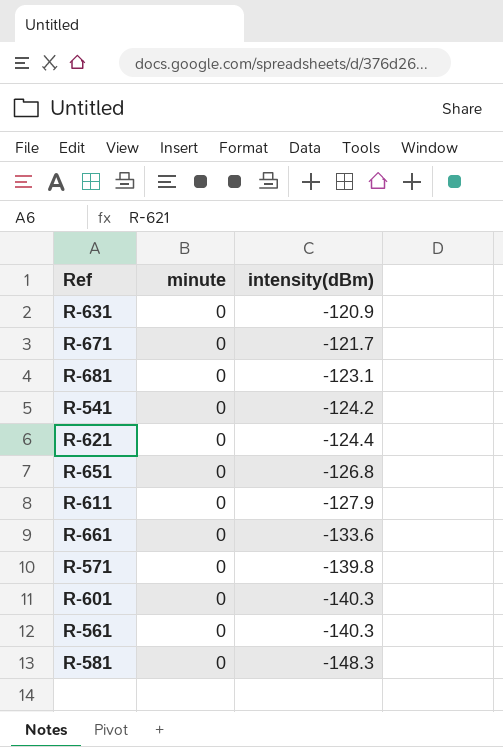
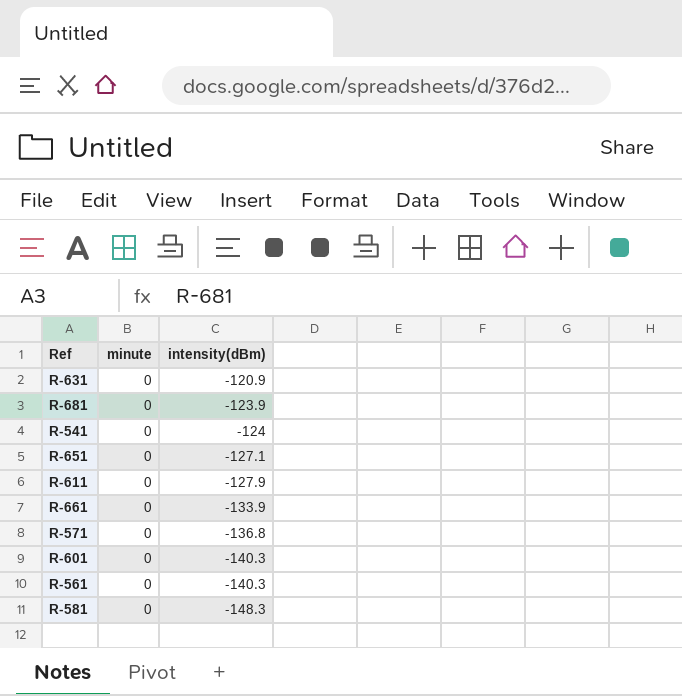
row R-671: 0 | -121.7 -> none
row R-621: 0 | -124.4 -> none
R-681 | intensity(dBm): -123.1 -> -123.9
R-541 | intensity(dBm): -124.2 -> -124
R-651 | intensity(dBm): -126.8 -> -127.1
R-661 | intensity(dBm): -133.6 -> -133.9
R-571 | intensity(dBm): -139.8 -> -136.8

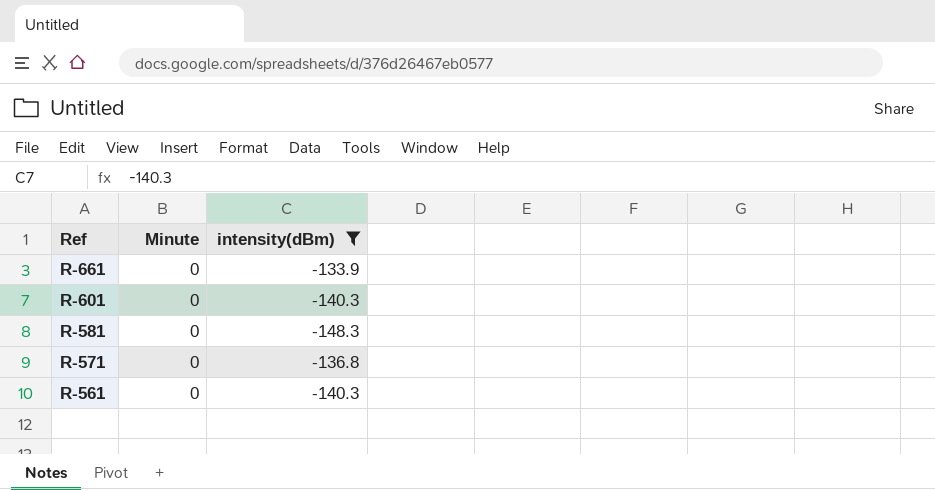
filter: none -> intensity(dBm) <= -133.9
row order: intensity(dBm) descending -> Ref descending
column name: minute -> Minute

